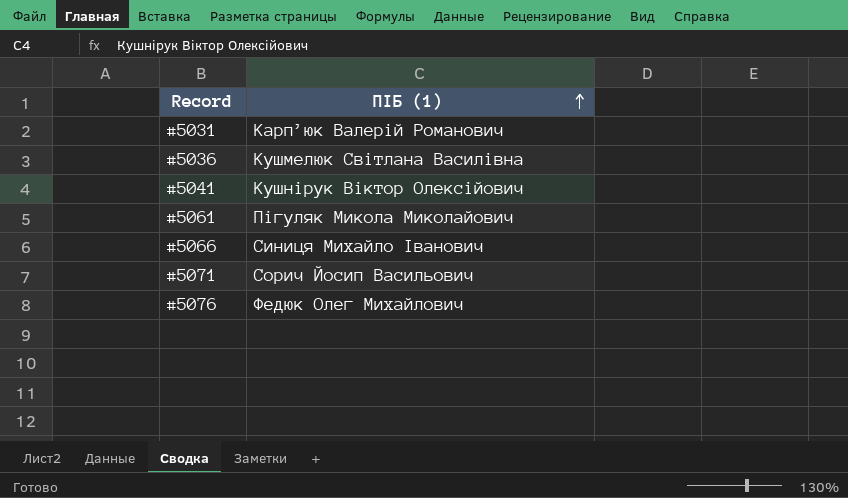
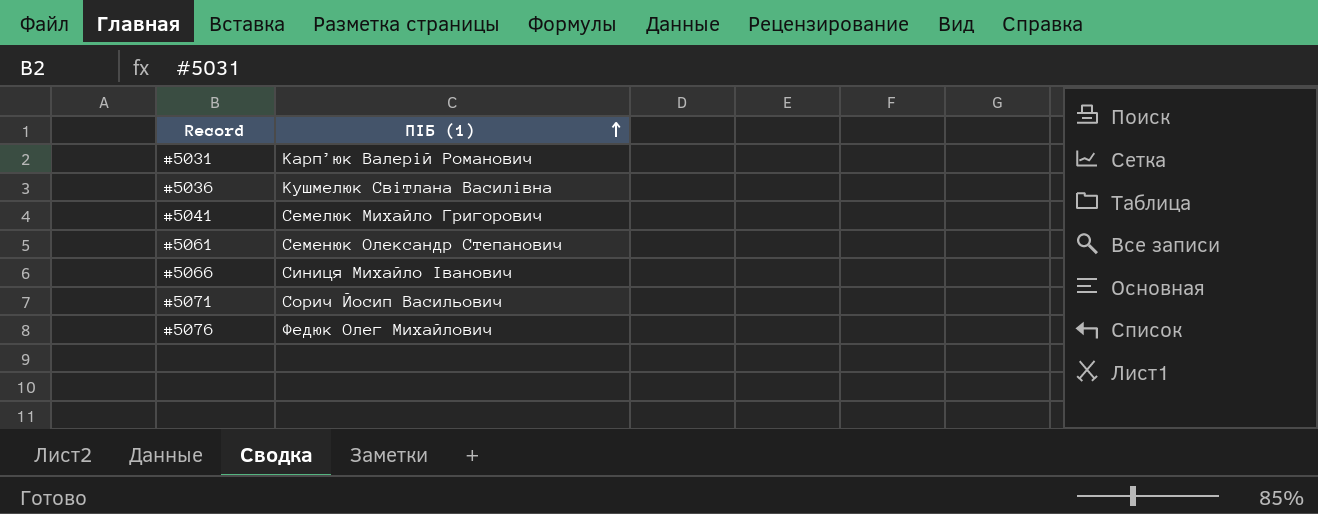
#5041 | ПІБ (1): Кушнірук Віктор Олексійович -> Семелюк Михайло Григорович
#5061 | ПІБ (1): Пігуляк Микола Миколайович -> Семенюк Олександр Степанович

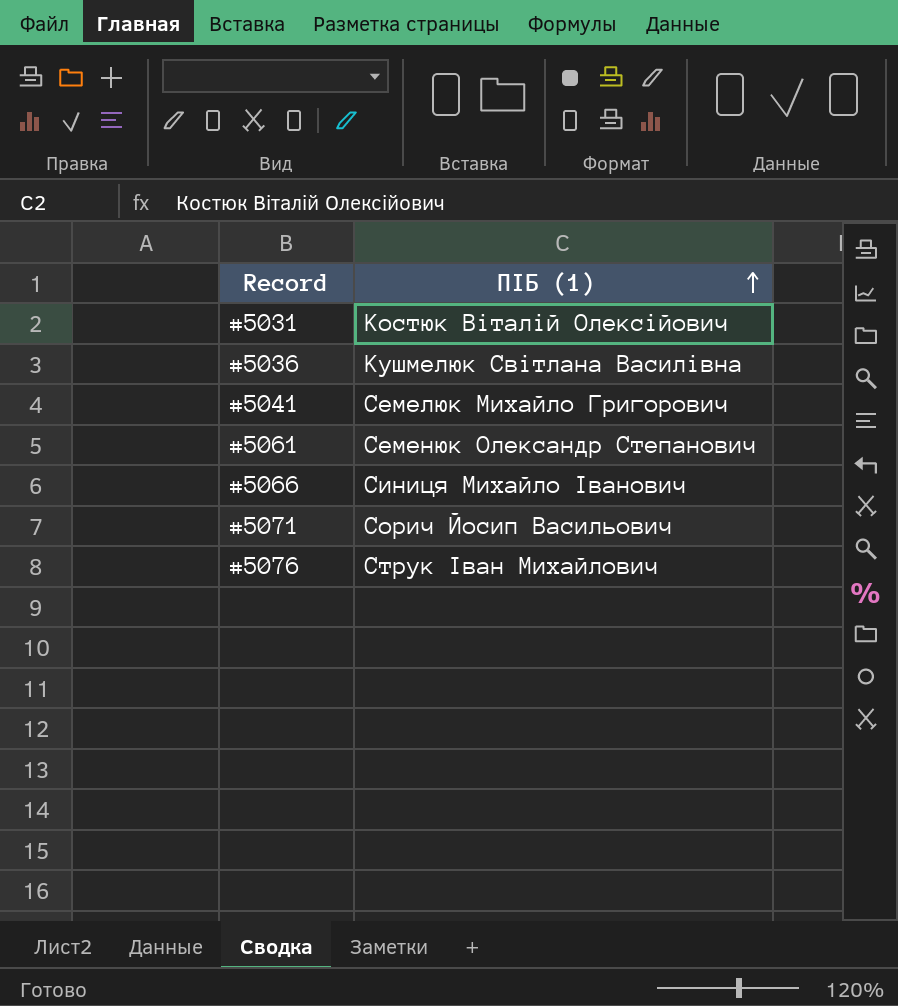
#5031 | ПІБ (1): Карп’юк Валерій Романович -> Костюк Віталій Олексійович
#5076 | ПІБ (1): Федюк Олег Михайлович -> Струк Іван Михайлович

